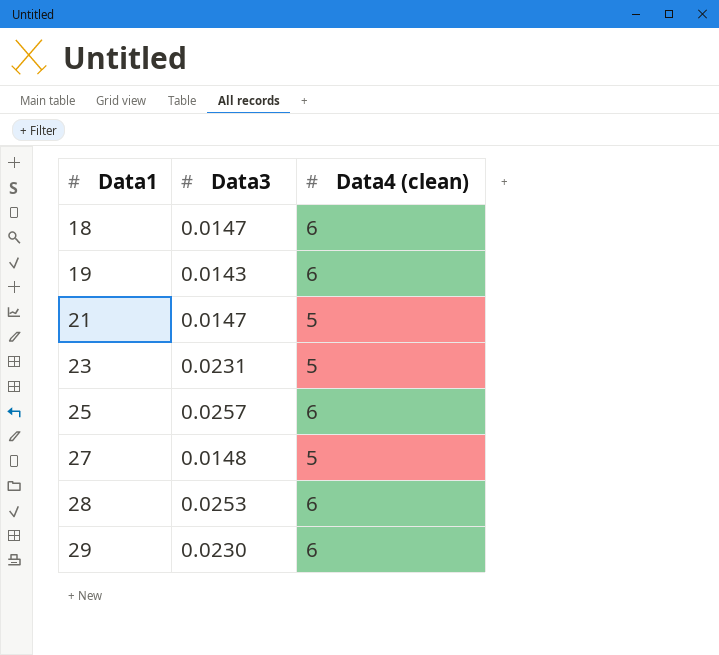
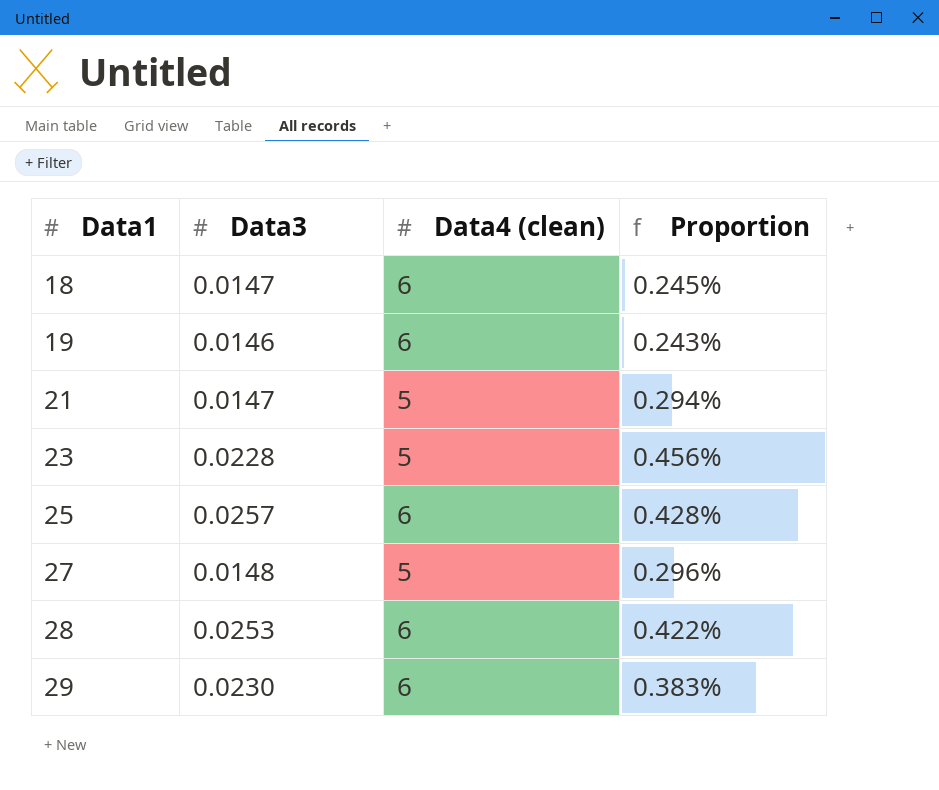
column Proportion | formula: none -> [Data3] / [Data4 (clean)]
19 | Data3: 0.0143 -> 0.0146
23 | Data3: 0.0231 -> 0.0228

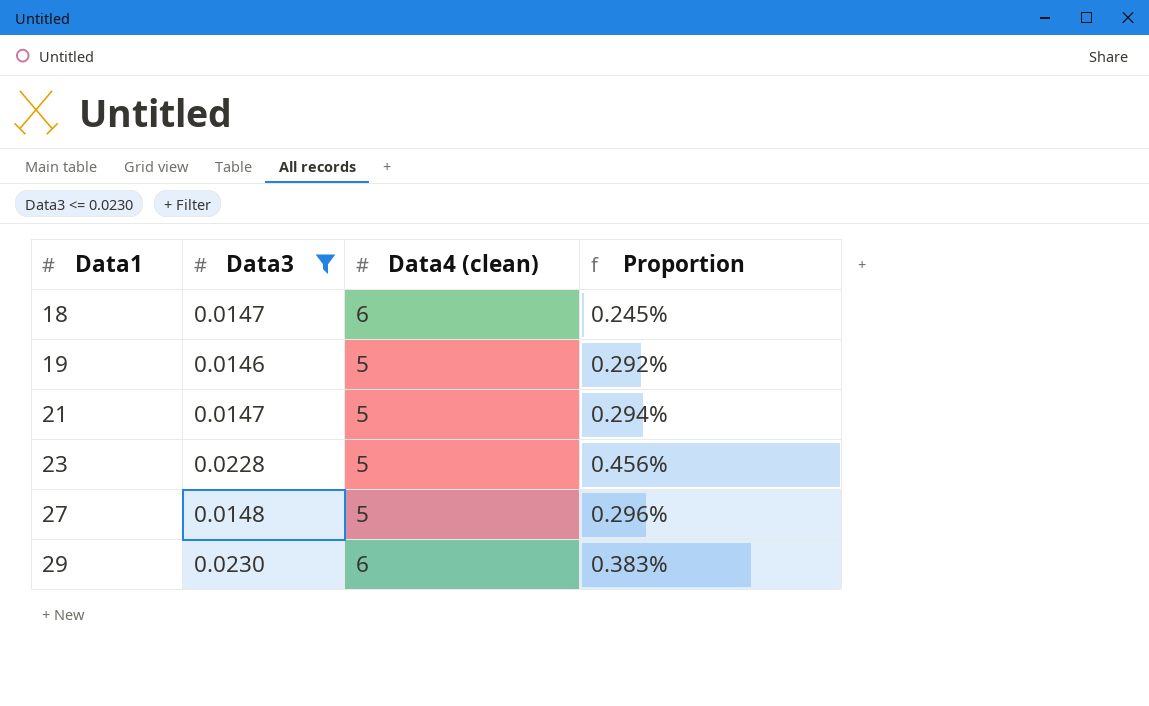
filter: none -> Data3 <= 0.0230
19 | Data4 (clean): 6 -> 5
19 | Proportion: 0.243% -> 0.292%

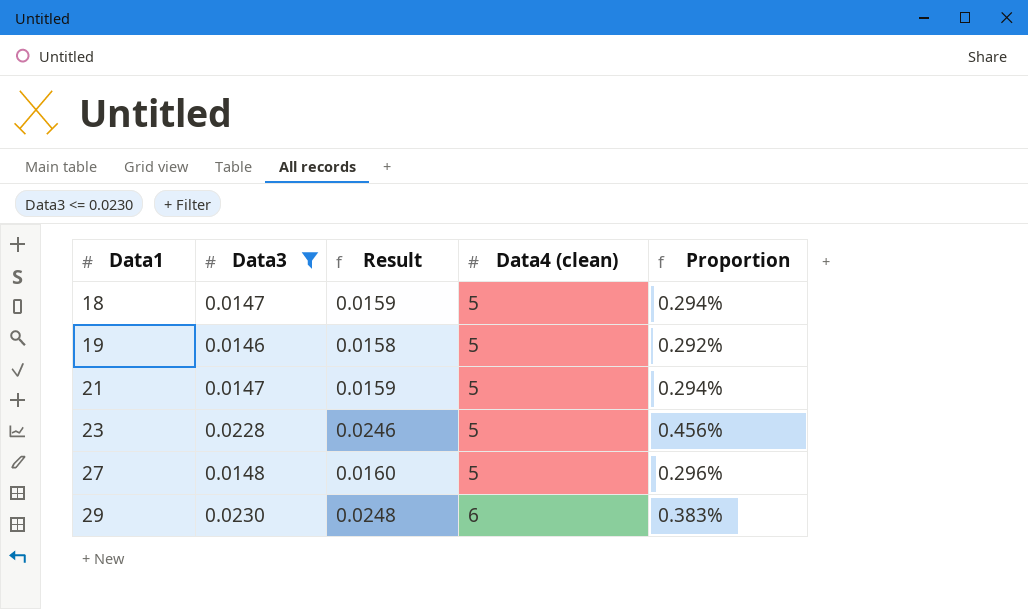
column Result | formula: none -> [Data3] * 1.08
18 | Data4 (clean): 6 -> 5
18 | Proportion: 0.245% -> 0.294%

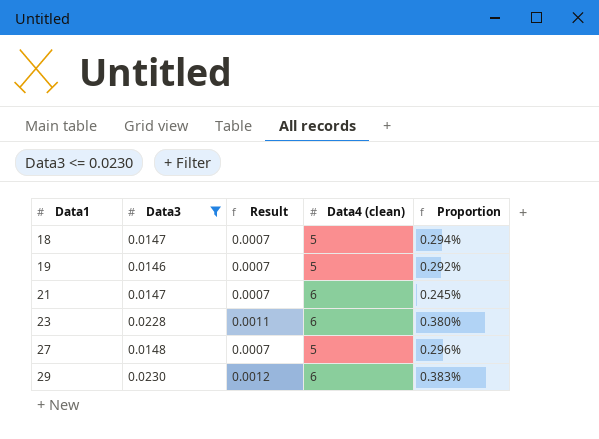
column Result | formula: [Data3] * 1.08 -> [Data3] * 0.05
21 | Data4 (clean): 5 -> 6
21 | Proportion: 0.294% -> 0.245%
23 | Data4 (clean): 5 -> 6
23 | Proportion: 0.456% -> 0.380%

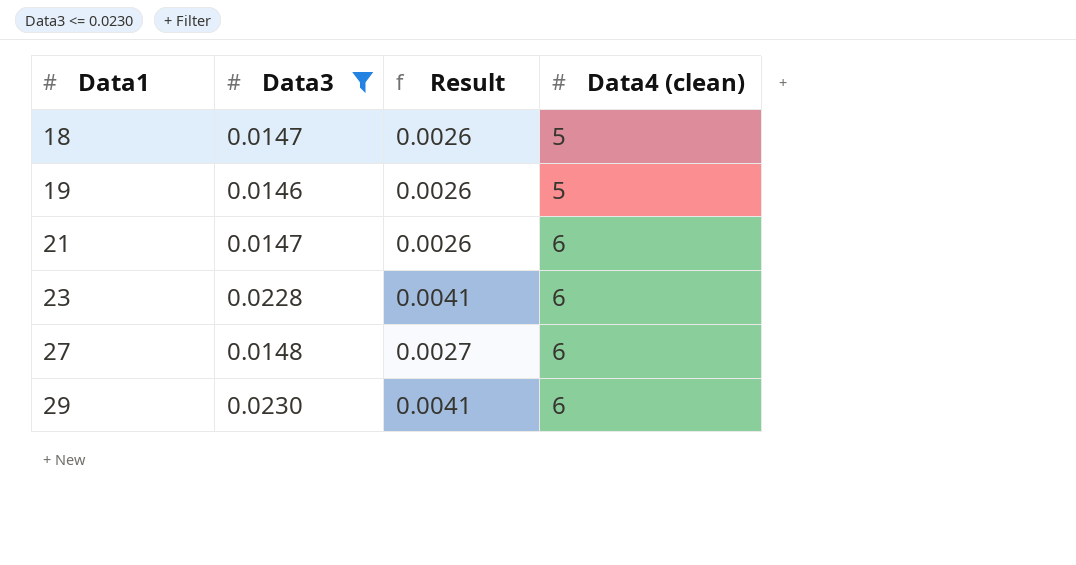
column Proportion | formula: [Data3] / [Data4 (clean)] -> none
column Result | formula: [Data3] * 0.05 -> [Data3] * 0.18
27 | Data4 (clean): 5 -> 6

